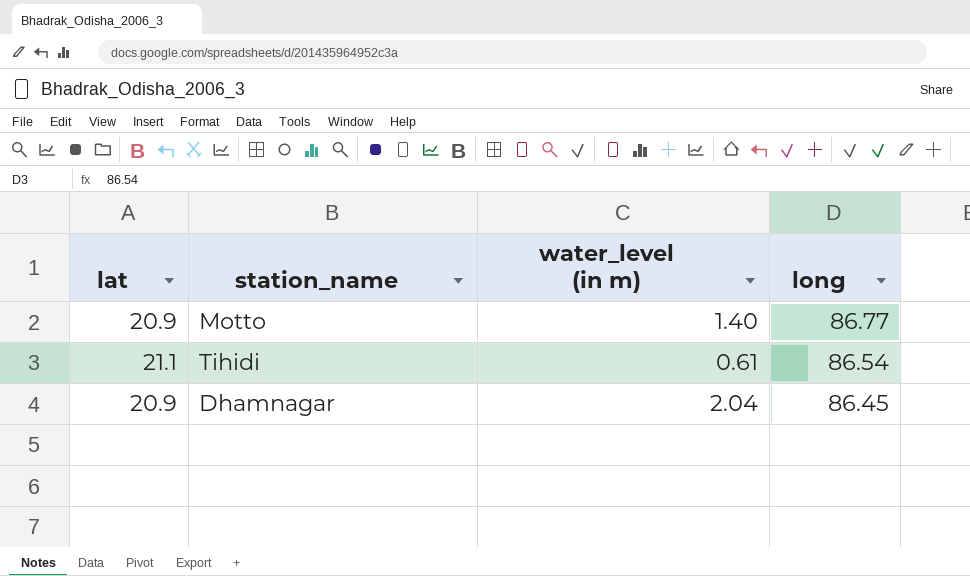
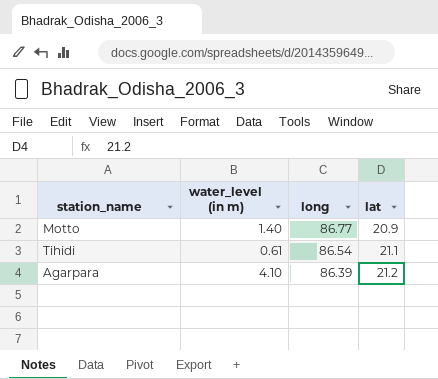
column lat | position: 1 -> 4
row Dhamnagar: 20.9 | 2.04 | 86.45 -> none
row Agarpara: none -> 4.10 | 86.39 | 21.2

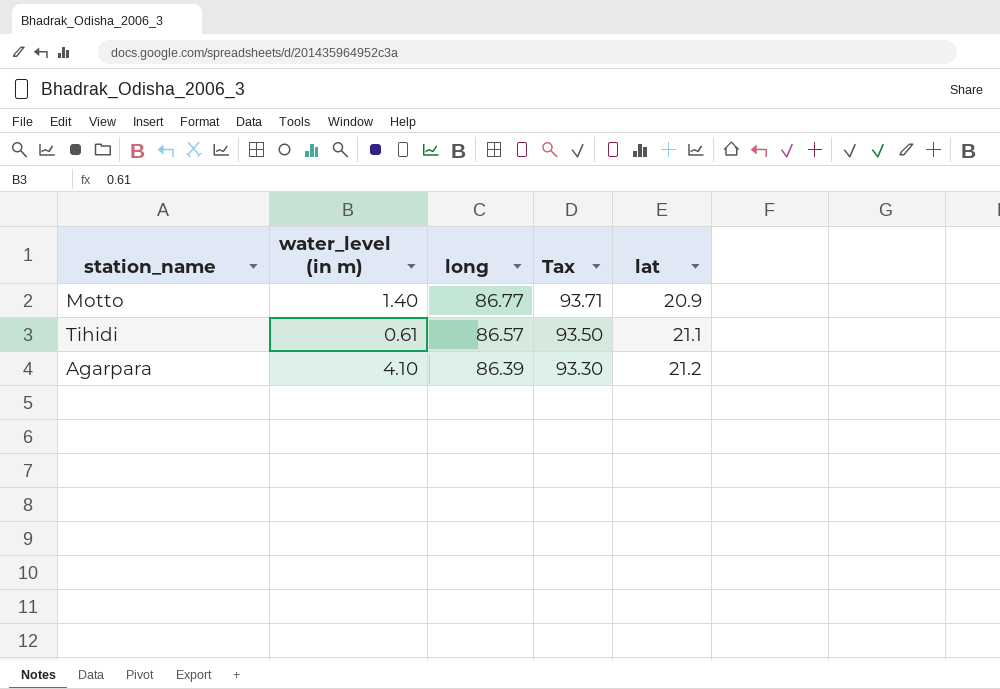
column Tax | formula: none -> [long] * 1.08
Tihidi | long: 86.54 -> 86.57

